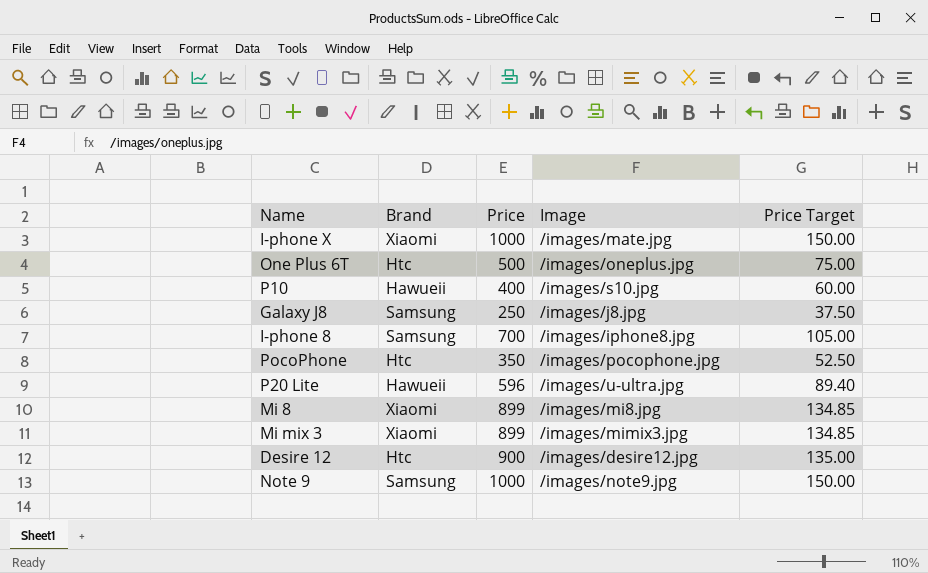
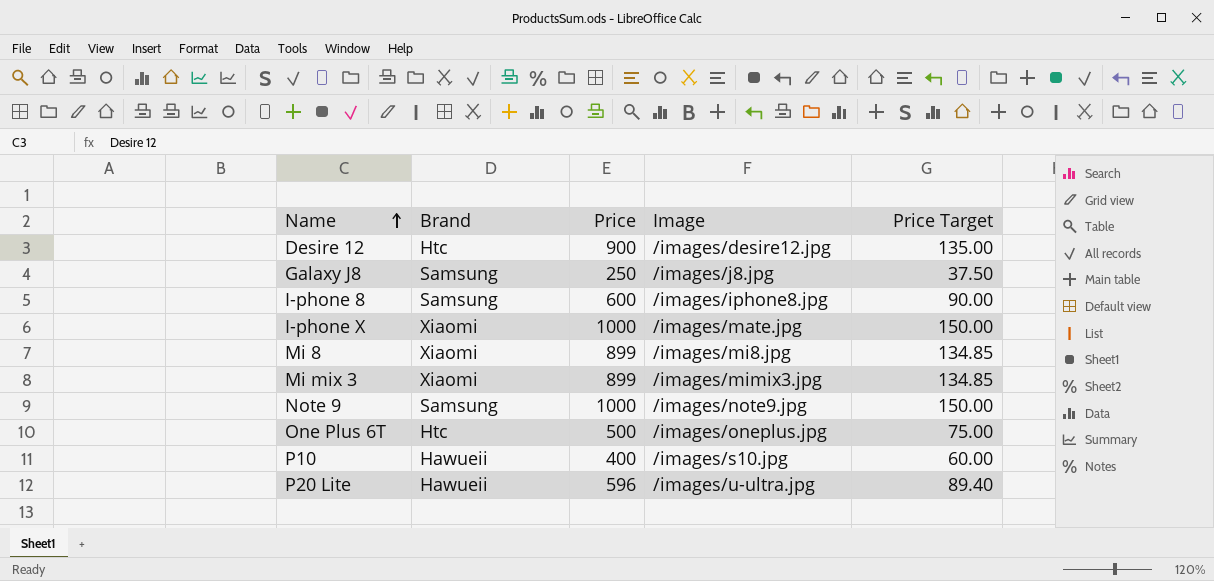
row order: none -> Name ascending
row PocoPhone: Htc | 350 | /images/pocophone.jpg | 52.50 -> none
I-phone 8 | Price: 700 -> 600
I-phone 8 | Price Target: 105.00 -> 90.00

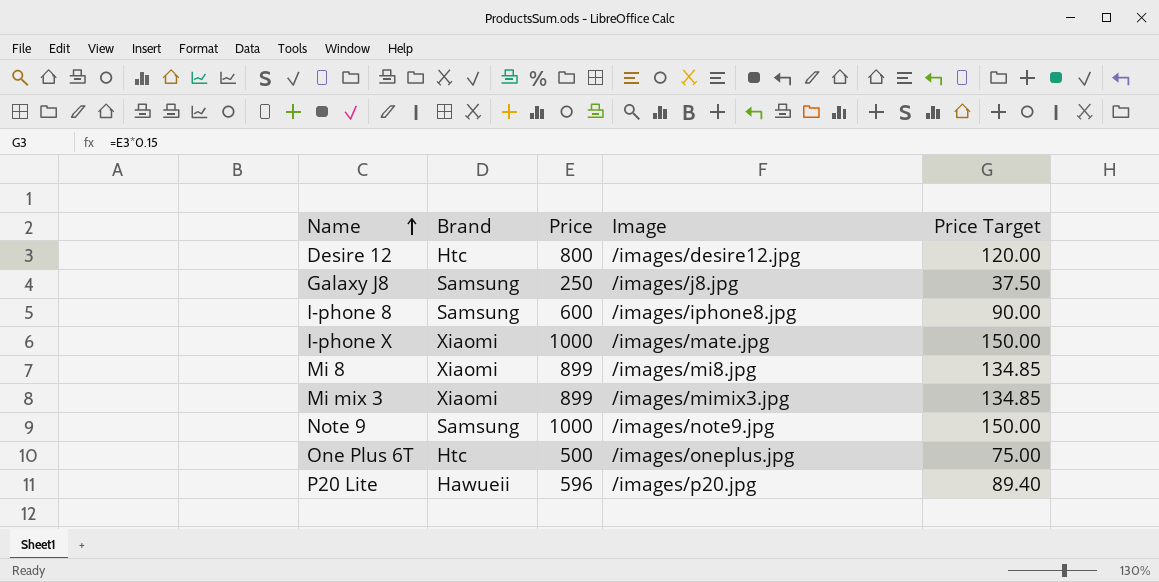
row P10: Hawueii | 400 | /images/s10.jpg | 60.00 -> none
Desire 12 | Price: 900 -> 800
Desire 12 | Price Target: 135.00 -> 120.00
P20 Lite | Image: /images/u-ultra.jpg -> /images/p20.jpg

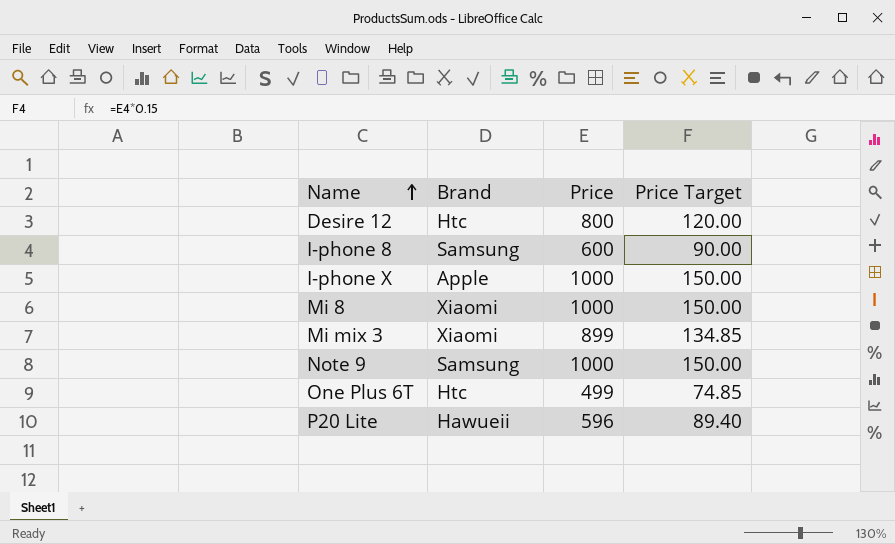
column Image | position: 4 -> none
row Galaxy J8: Samsung | 250 | /images/j8.jpg | 37.50 -> none
I-phone X | Brand: Xiaomi -> Apple
Mi 8 | Price: 899 -> 1000
Mi 8 | Price Target: 134.85 -> 150.00
One Plus 6T | Price: 500 -> 499
One Plus 6T | Price Target: 75.00 -> 74.85

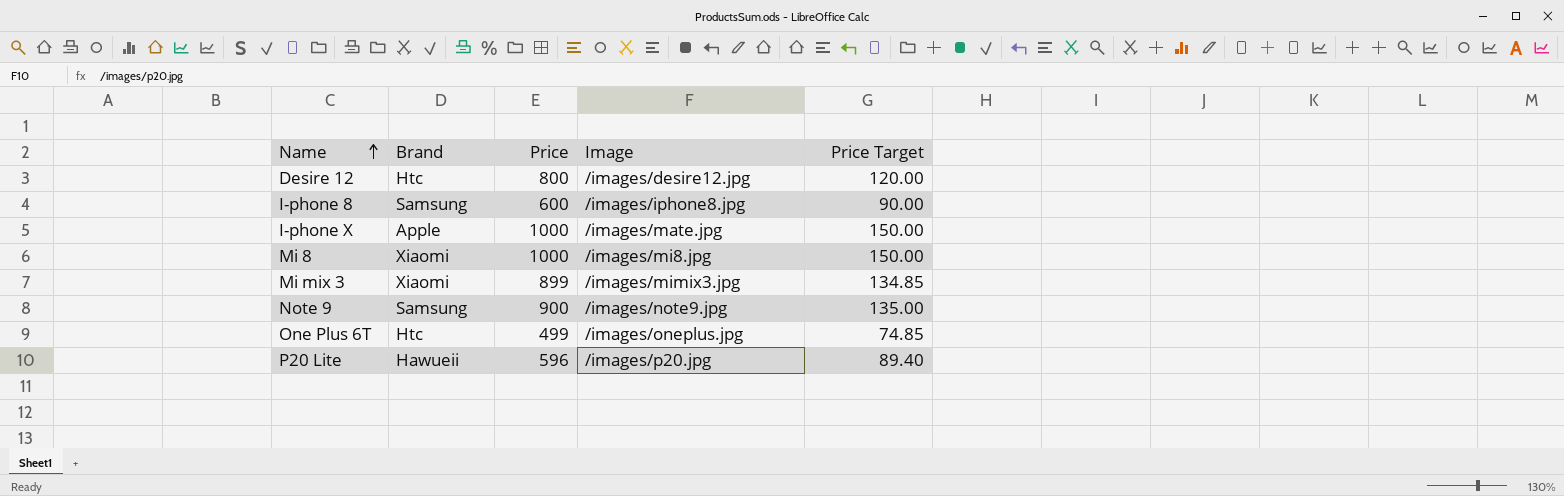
column Image | position: none -> 4
Note 9 | Price: 1000 -> 900
Note 9 | Price Target: 150.00 -> 135.00

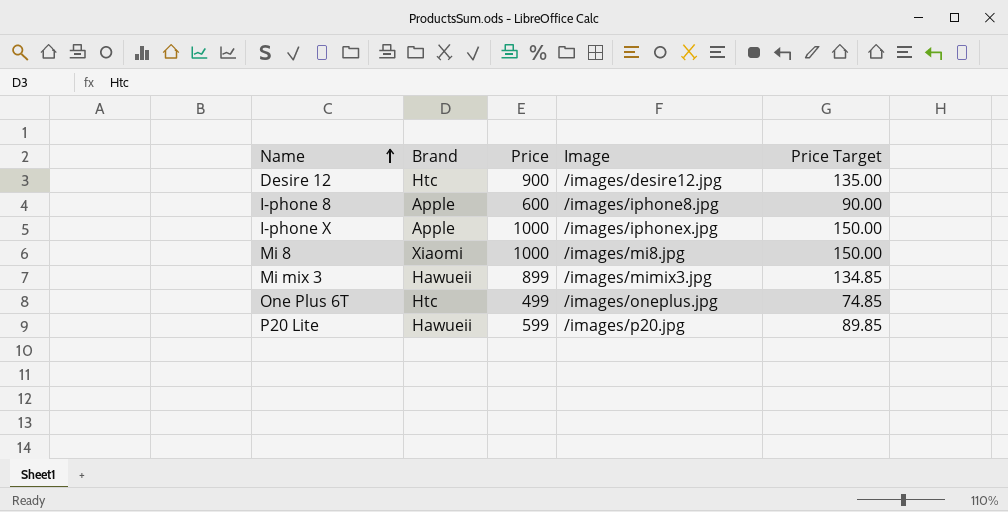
row Note 9: Samsung | 900 | /images/note9.jpg | 135.00 -> none
Desire 12 | Price: 800 -> 900
Desire 12 | Price Target: 120.00 -> 135.00
I-phone 8 | Brand: Samsung -> Apple
I-phone X | Image: /images/mate.jpg -> /images/iphonex.jpg
Mi mix 3 | Brand: Xiaomi -> Hawueii
P20 Lite | Price: 596 -> 599
P20 Lite | Price Target: 89.40 -> 89.85

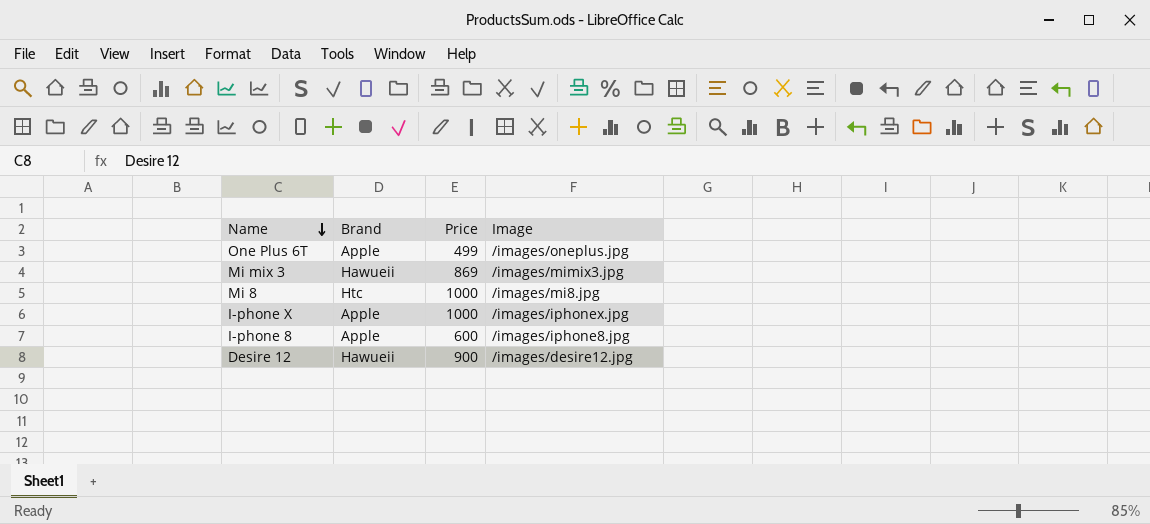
row order: Name ascending -> Name descending
column Price Target | formula: [Price] * 0.15 -> none
row P20 Lite: Hawueii | 599 | /images/p20.jpg | 89.85 -> none
One Plus 6T | Brand: Htc -> Apple
Mi mix 3 | Price: 899 -> 869
Mi 8 | Brand: Xiaomi -> Htc
Desire 12 | Brand: Htc -> Hawueii

